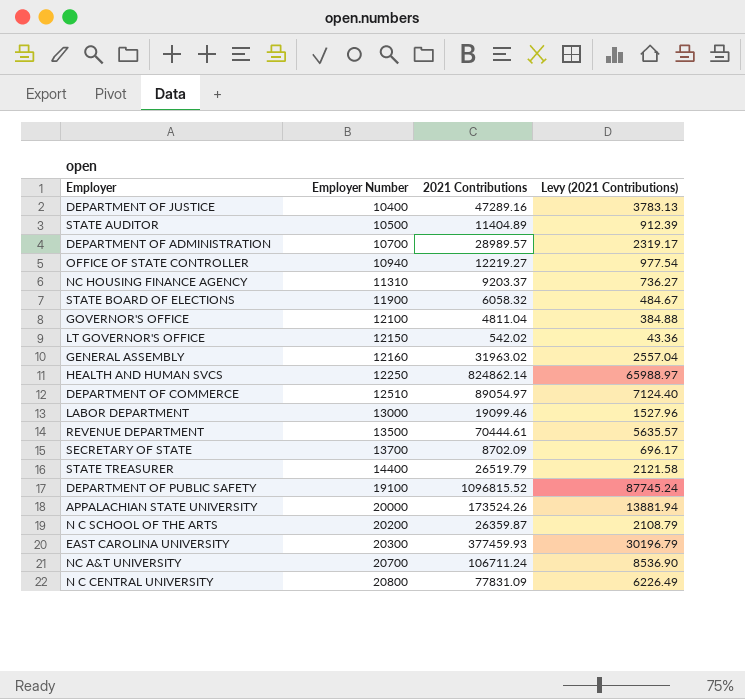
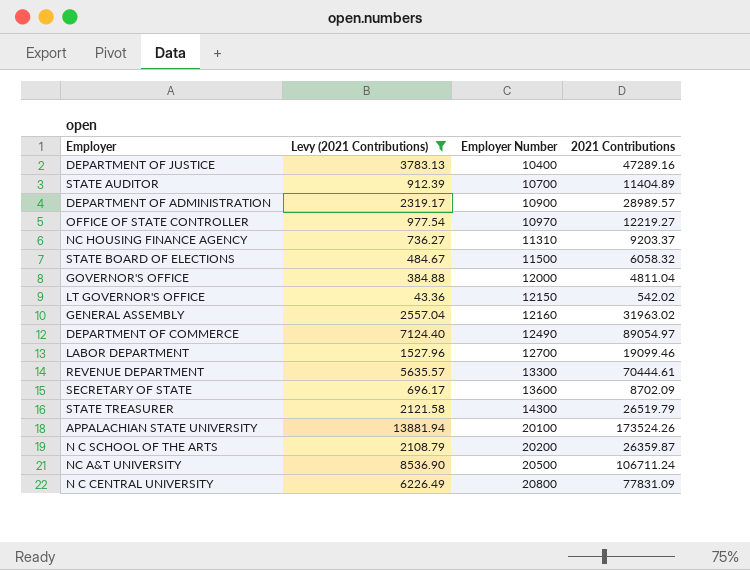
filter: none -> Levy (2021 Contributions) <= 13881.94
column Levy (2021 Contributions) | position: 4 -> 2
STATE AUDITOR | Employer Number: 10500 -> 10700
DEPARTMENT OF ADMINISTRATION | Employer Number: 10700 -> 10900
OFFICE OF STATE CONTROLLER | Employer Number: 10940 -> 10970
STATE BOARD OF ELECTIONS | Employer Number: 11900 -> 11500
GOVERNOR'S OFFICE | Employer Number: 12100 -> 12000
DEPARTMENT OF COMMERCE | Employer Number: 12510 -> 12490
LABOR DEPARTMENT | Employer Number: 13000 -> 12700
REVENUE DEPARTMENT | Employer Number: 13500 -> 13300
SECRETARY OF STATE | Employer Number: 13700 -> 13600
STATE TREASURER | Employer Number: 14400 -> 14300
APPALACHIAN STATE UNIVERSITY | Employer Number: 20000 -> 20100
NC A&T UNIVERSITY | Employer Number: 20700 -> 20500

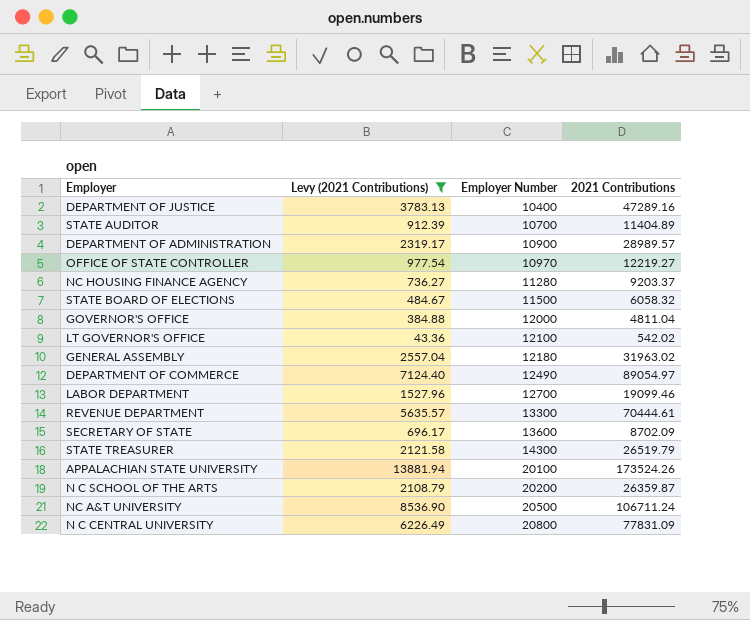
NC HOUSING FINANCE AGENCY | Employer Number: 11310 -> 11280
LT GOVERNOR'S OFFICE | Employer Number: 12150 -> 12100
GENERAL ASSEMBLY | Employer Number: 12160 -> 12180

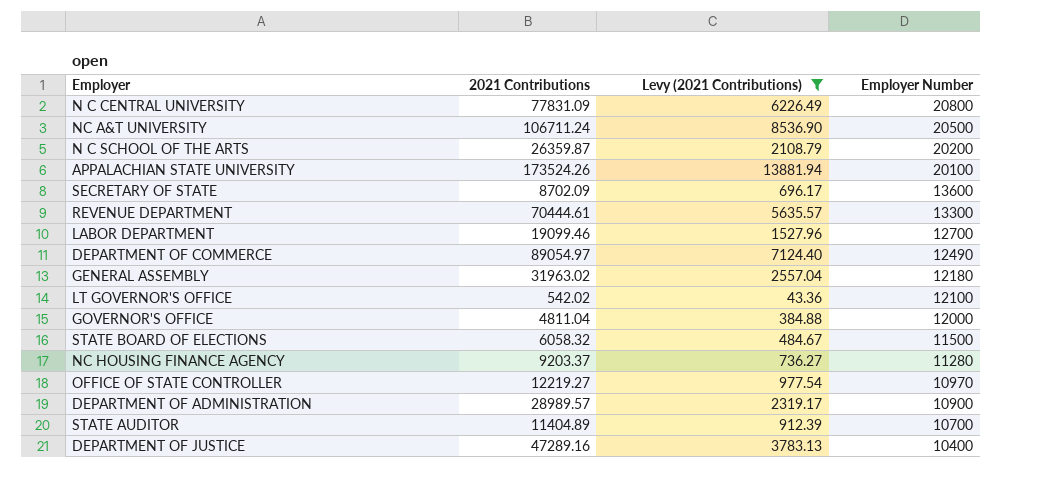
row order: Employer Number ascending -> Employer Number descending
column 2021 Contributions | position: 4 -> 2
row STATE TREASURER: 2121.58 | 14300 | 26519.79 -> none

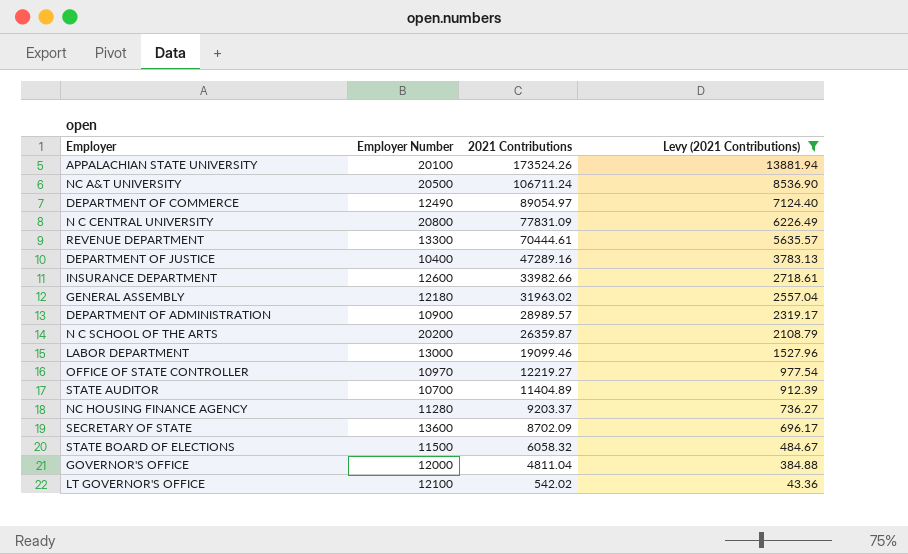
row order: Employer Number descending -> 2021 Contributions descending
column Employer Number | position: 4 -> 2
row INSURANCE DEPARTMENT: none -> 12600 | 33982.66 | 2718.61
LABOR DEPARTMENT | Employer Number: 12700 -> 13000

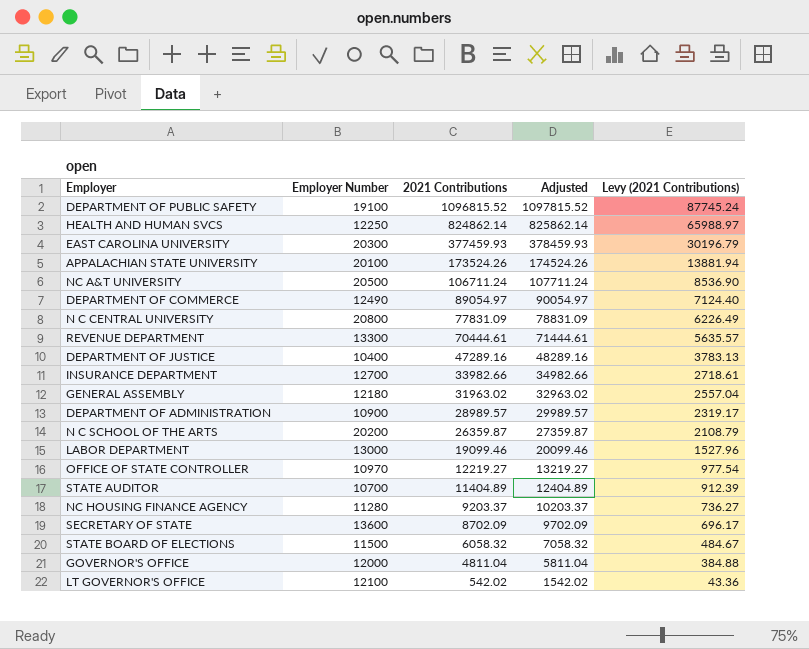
filter: Levy (2021 Contributions) <= 13881.94 -> none
column Adjusted | formula: none -> [2021 Contributions] + 1000
INSURANCE DEPARTMENT | Employer Number: 12600 -> 12700

